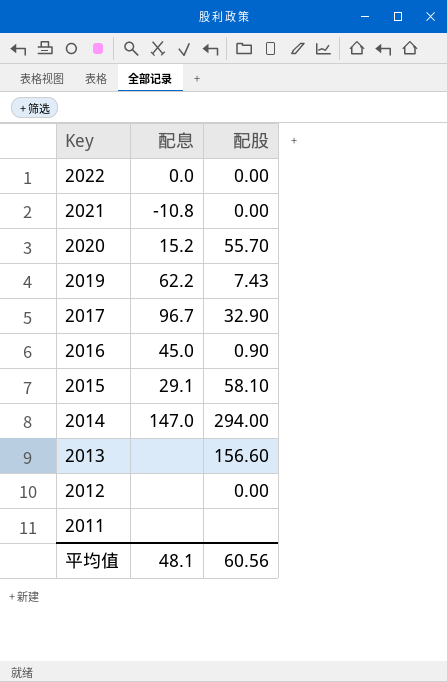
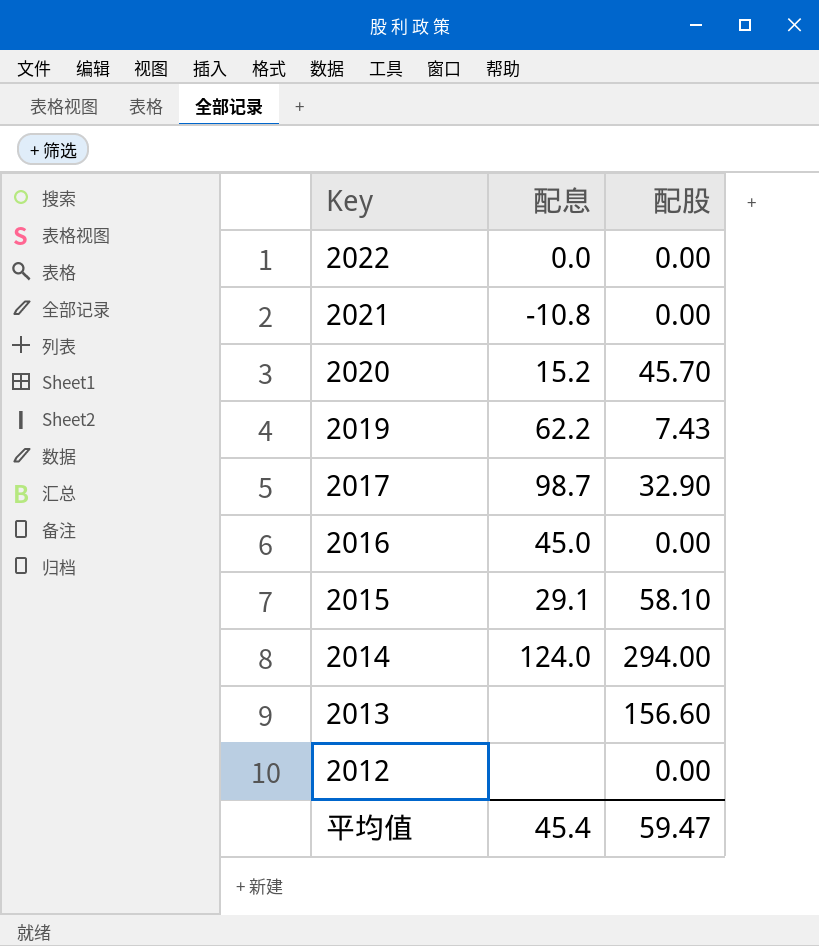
row 2011: none | none -> none
2020 | 配股: 55.70 -> 45.70
2017 | 配息: 96.7 -> 98.7
2016 | 配股: 0.90 -> 0.00
2014 | 配息: 147.0 -> 124.0
平均值 | 配息: 48.1 -> 45.4
平均值 | 配股: 60.56 -> 59.47

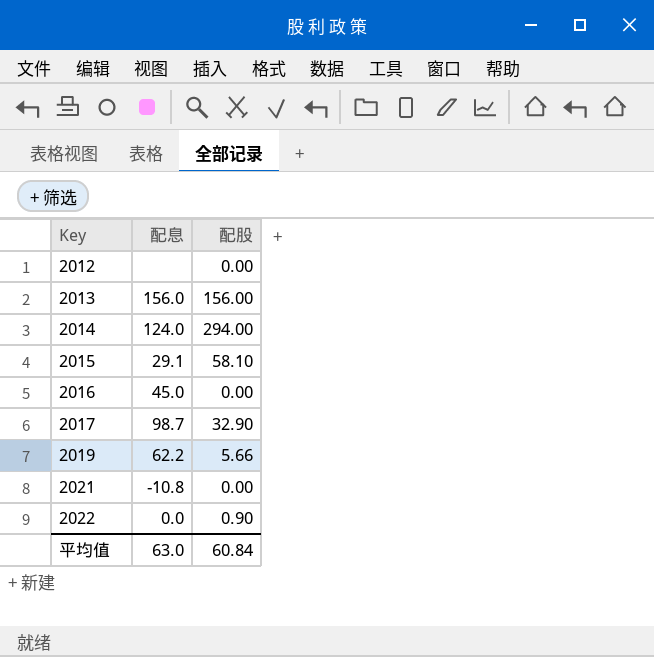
row order: Key descending -> Key ascending
row 2020: 15.2 | 45.70 -> none
2013 | 配息: none -> 156.0
2013 | 配股: 156.60 -> 156.00
2019 | 配股: 7.43 -> 5.66
2022 | 配股: 0.00 -> 0.90
平均值 | 配息: 45.4 -> 63.0
平均值 | 配股: 59.47 -> 60.84

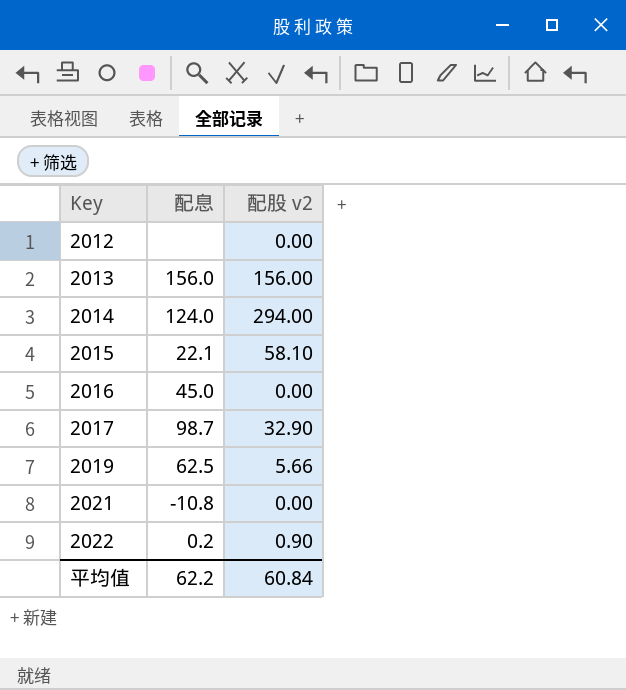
column name: 配股 -> 配股 v2
2015 | 配息: 29.1 -> 22.1
2019 | 配息: 62.2 -> 62.5
2022 | 配息: 0.0 -> 0.2
平均值 | 配息: 63.0 -> 62.2

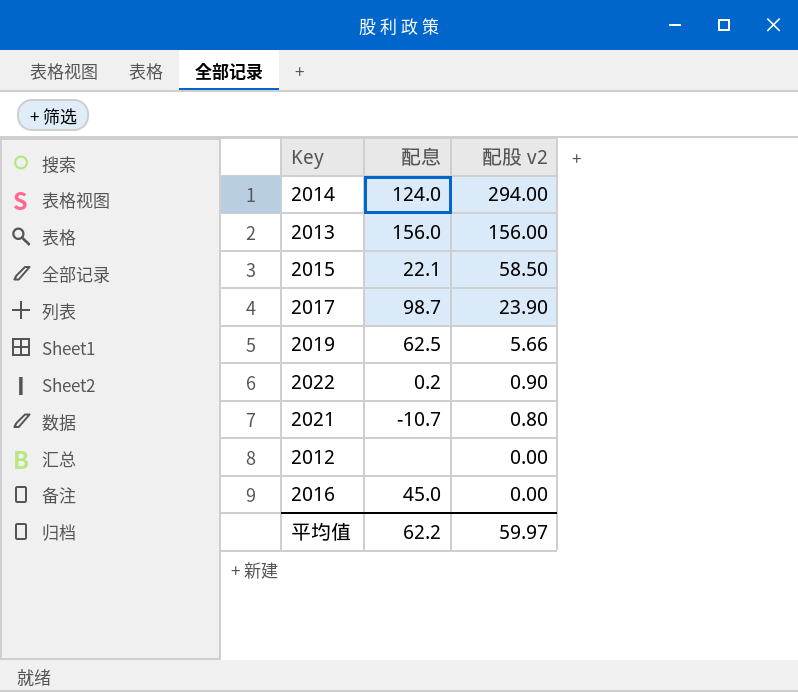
row order: Key ascending -> 配股 v2 descending
2015 | 配股 v2: 58.10 -> 58.50
2017 | 配股 v2: 32.90 -> 23.90
2021 | 配息: -10.8 -> -10.7
2021 | 配股 v2: 0.00 -> 0.80
平均值 | 配股 v2: 60.84 -> 59.97

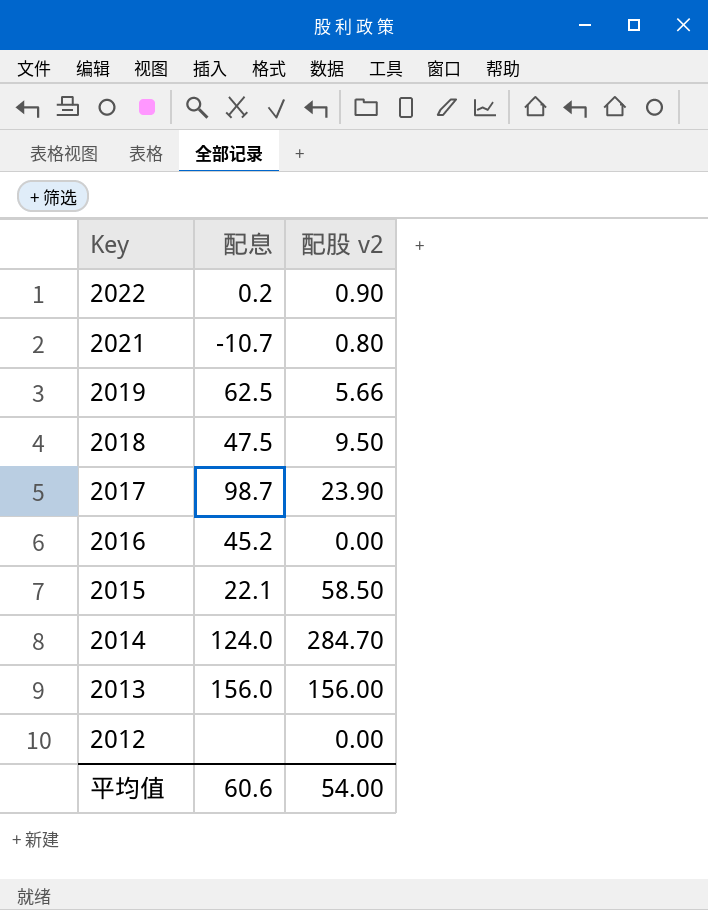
row order: 配股 v2 descending -> Key descending
row 2018: none -> 47.5 | 9.50
2016 | 配息: 45.0 -> 45.2
2014 | 配股 v2: 294.00 -> 284.70
平均值 | 配息: 62.2 -> 60.6
平均值 | 配股 v2: 59.97 -> 54.00

